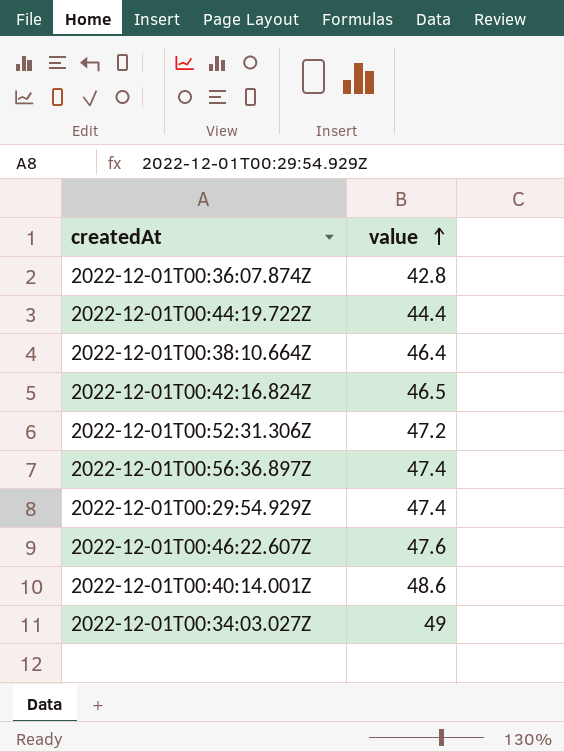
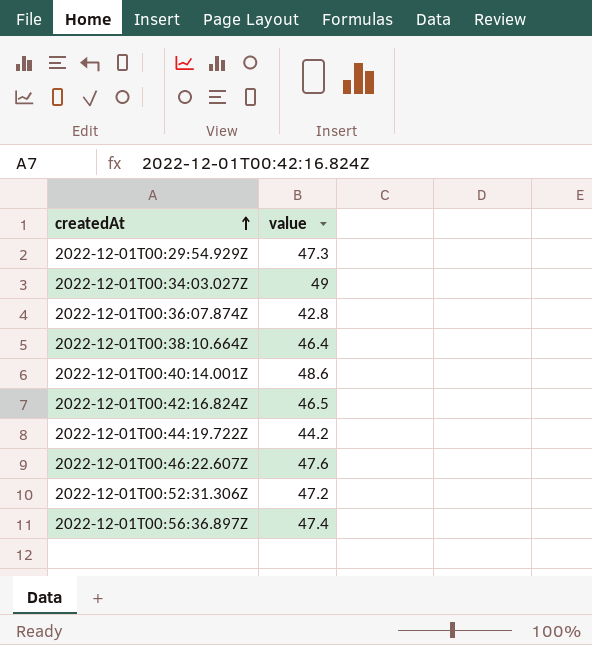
row order: value ascending -> createdAt ascending
2022-12-01T00:29:54.929Z | value: 47.4 -> 47.3
2022-12-01T00:44:19.722Z | value: 44.4 -> 44.2

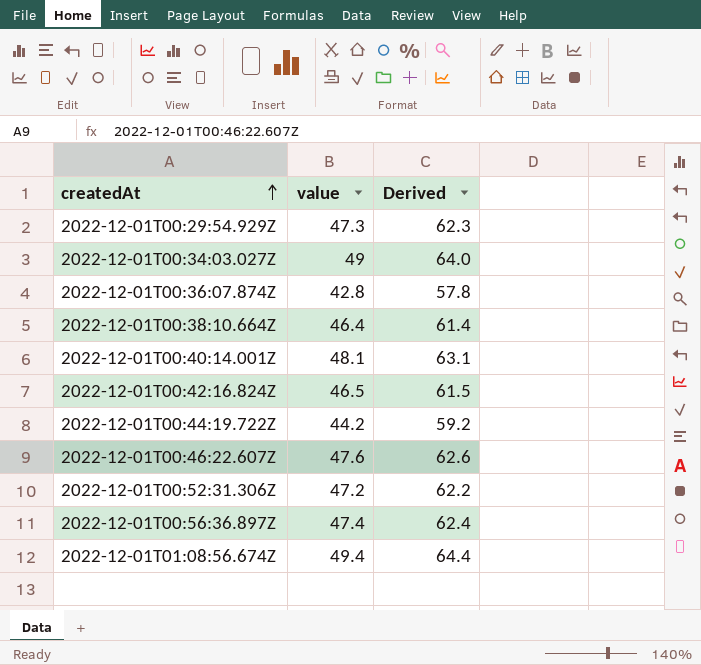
column Derived | formula: none -> [value] + 15
2022-12-01T00:40:14.001Z | value: 48.6 -> 48.1
row 2022-12-01T01:08:56.674Z: none -> 49.4 | 64.4

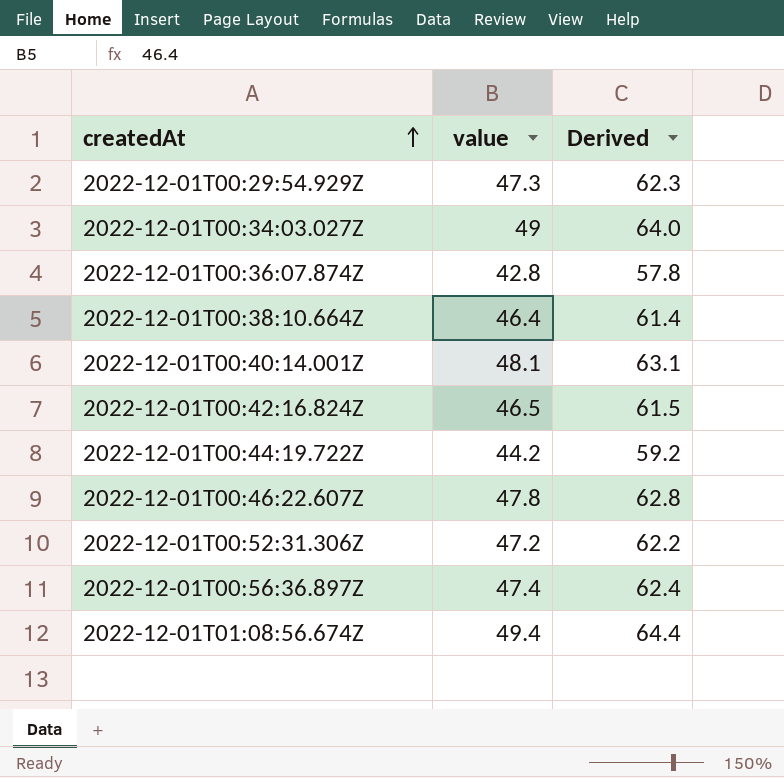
2022-12-01T00:46:22.607Z | value: 47.6 -> 47.8
2022-12-01T00:46:22.607Z | Derived: 62.6 -> 62.8

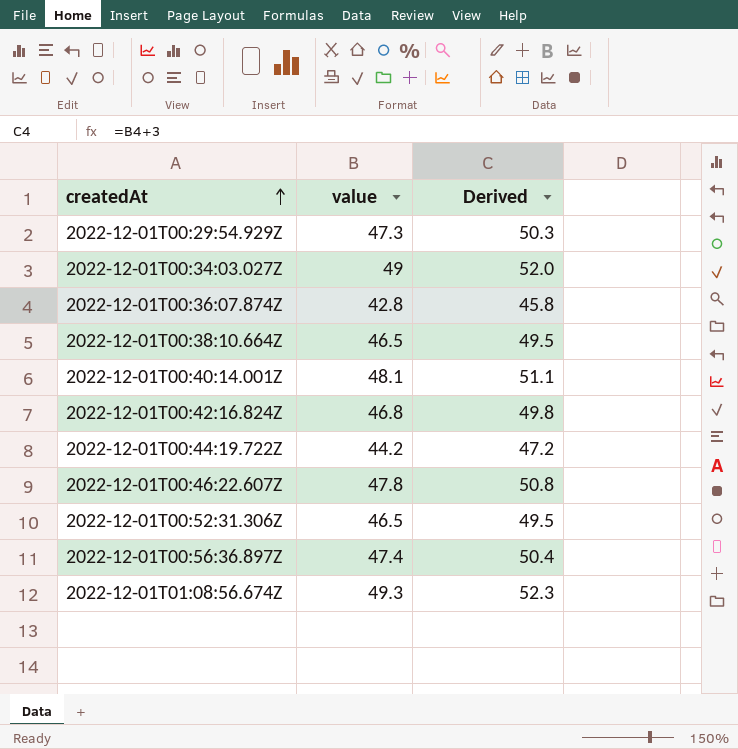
column Derived | formula: [value] + 15 -> [value] + 3
2022-12-01T00:38:10.664Z | value: 46.4 -> 46.5
2022-12-01T00:42:16.824Z | value: 46.5 -> 46.8
2022-12-01T00:52:31.306Z | value: 47.2 -> 46.5
2022-12-01T01:08:56.674Z | value: 49.4 -> 49.3

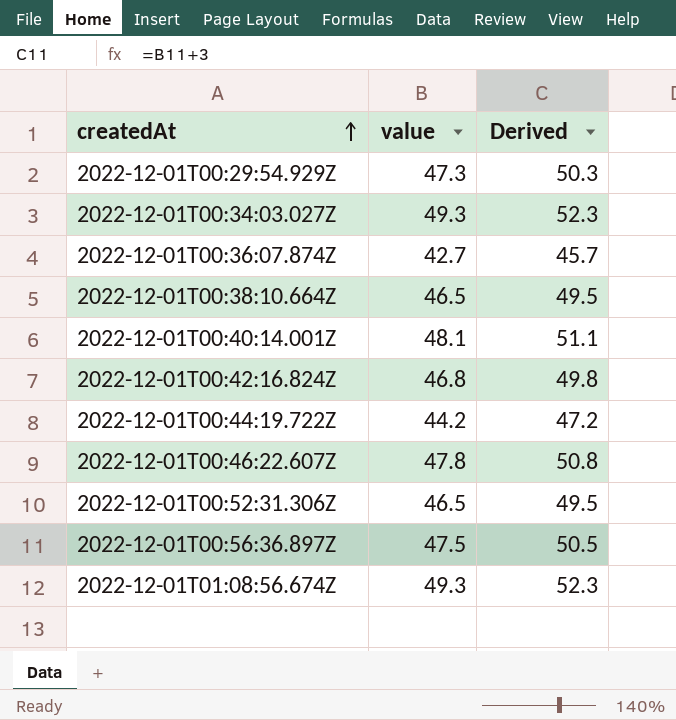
2022-12-01T00:34:03.027Z | value: 49 -> 49.3
2022-12-01T00:34:03.027Z | Derived: 52.0 -> 52.3
2022-12-01T00:36:07.874Z | value: 42.8 -> 42.7
2022-12-01T00:36:07.874Z | Derived: 45.8 -> 45.7
2022-12-01T00:56:36.897Z | value: 47.4 -> 47.5
2022-12-01T00:56:36.897Z | Derived: 50.4 -> 50.5

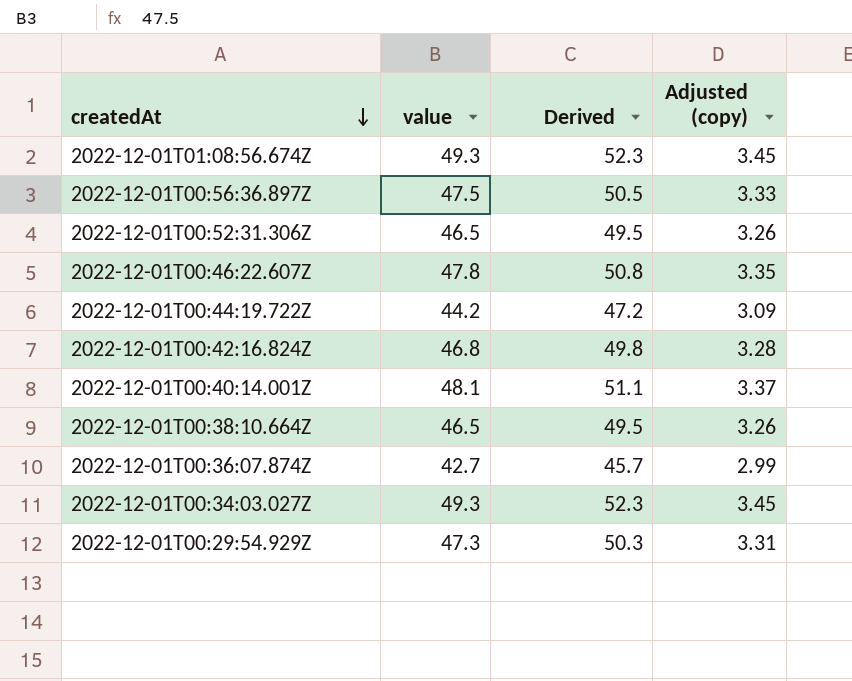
row order: createdAt ascending -> createdAt descending
column Adjusted (copy) | formula: none -> [value] * 0.07

